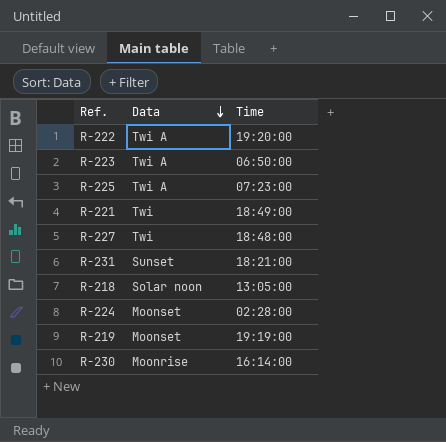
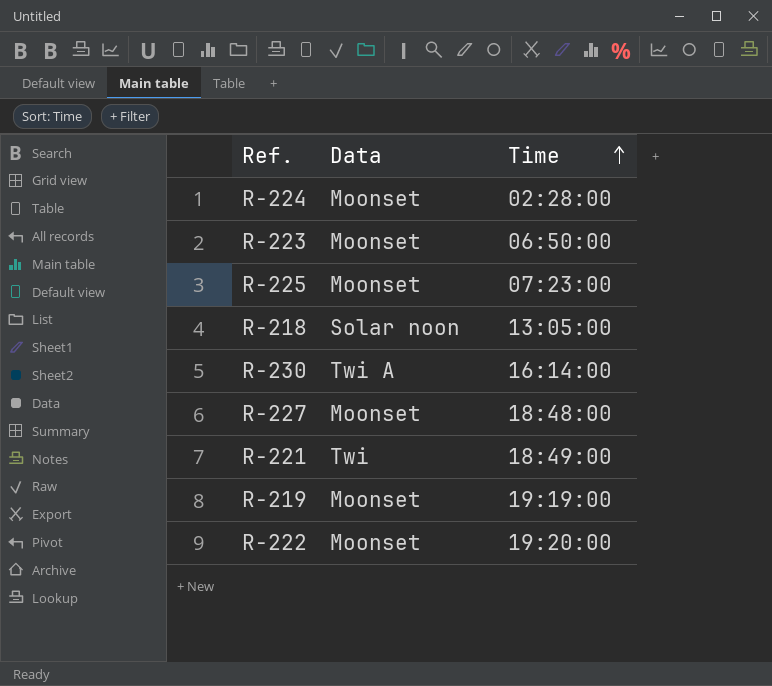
row order: Data descending -> Time ascending
row R-231: Sunset | 18:21:00 -> none
R-223 | Data: Twi A -> Moonset
R-225 | Data: Twi A -> Moonset
R-230 | Data: Moonrise -> Twi A
R-227 | Data: Twi -> Moonset
R-222 | Data: Twi A -> Moonset

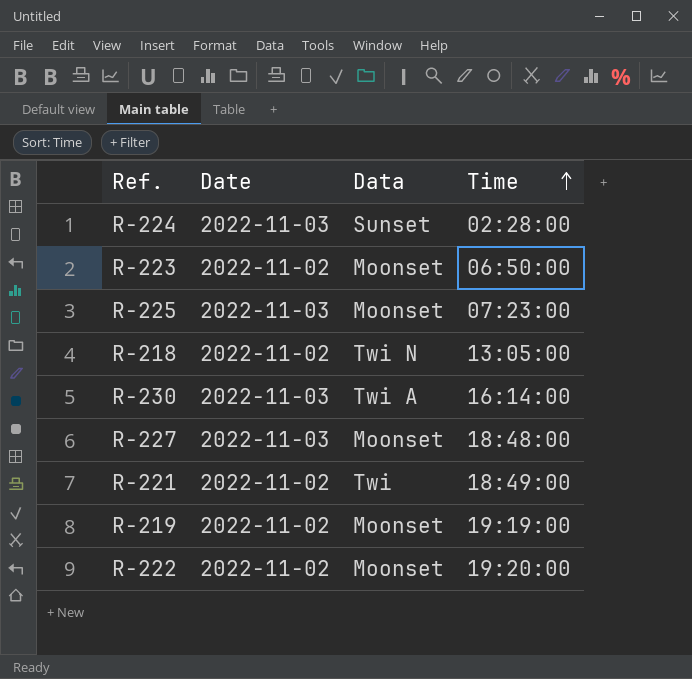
column Date | position: none -> 2
R-224 | Data: Moonset -> Sunset
R-218 | Data: Solar noon -> Twi N

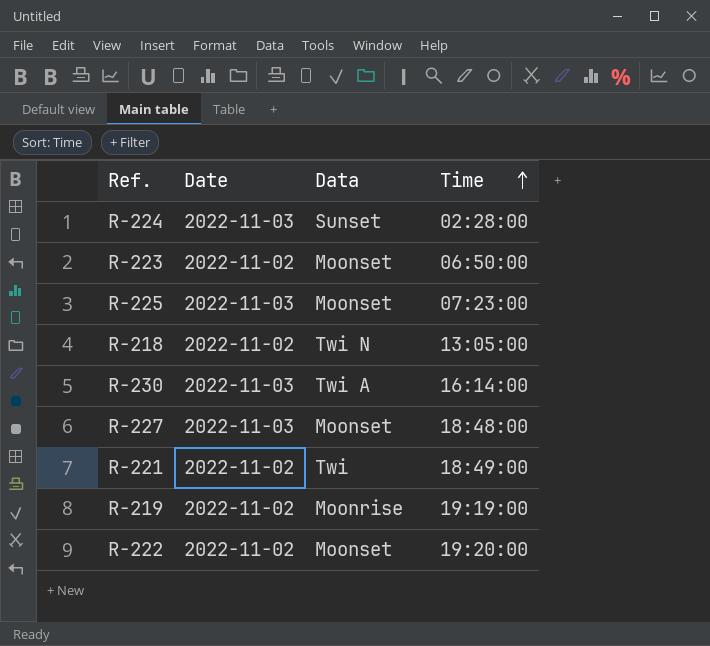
R-219 | Data: Moonset -> Moonrise

